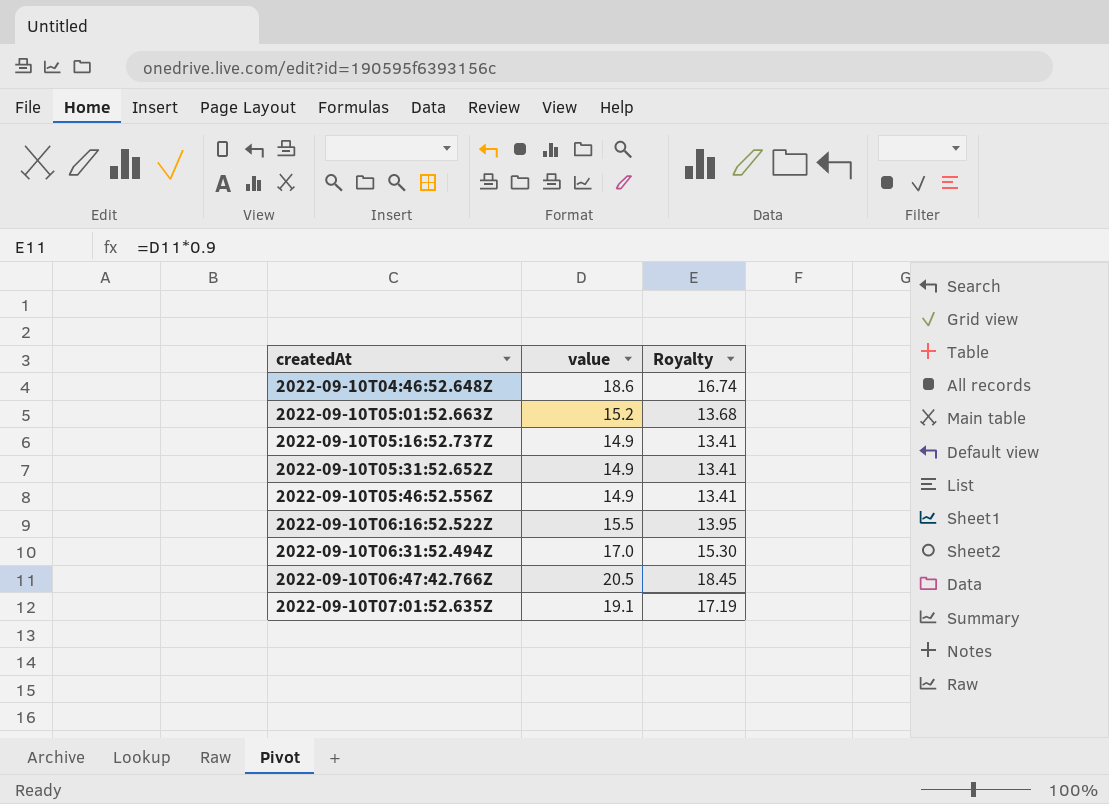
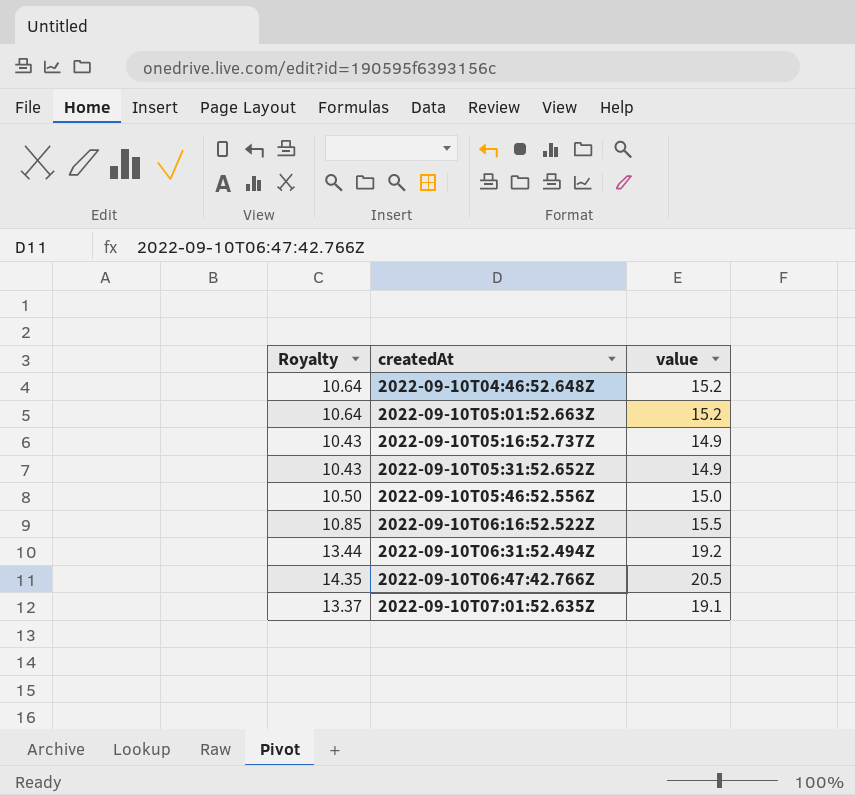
column Royalty | formula: [value] * 0.9 -> [value] * 0.7
column Royalty | position: 3 -> 1
2022-09-10T04:46:52.648Z | value: 18.6 -> 15.2
2022-09-10T05:46:52.556Z | value: 14.9 -> 15.0
2022-09-10T06:31:52.494Z | value: 17.0 -> 19.2

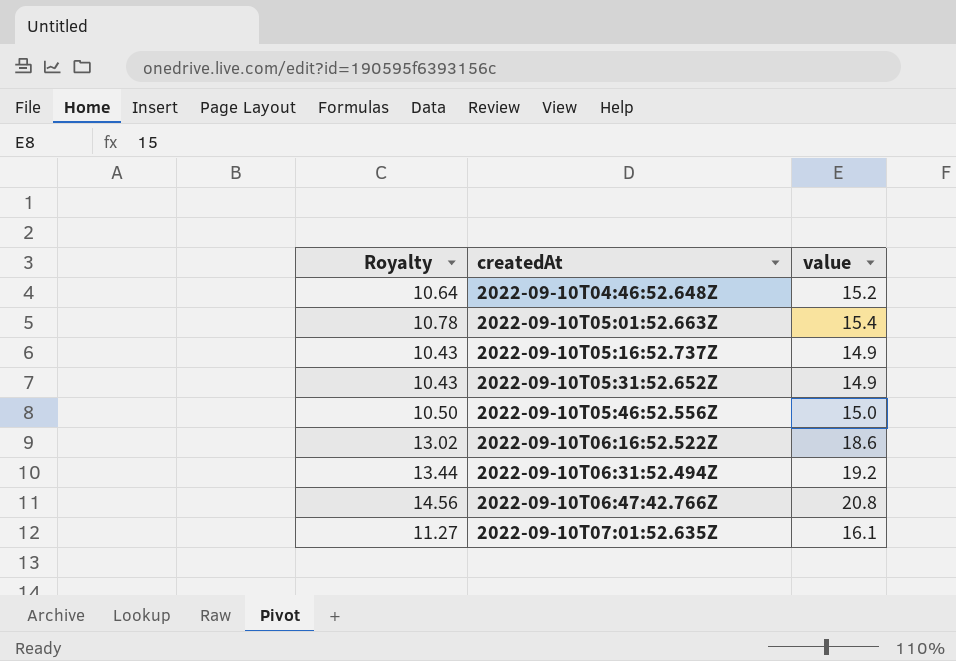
2022-09-10T05:01:52.663Z | Royalty: 10.64 -> 10.78
2022-09-10T05:01:52.663Z | value: 15.2 -> 15.4
2022-09-10T06:16:52.522Z | Royalty: 10.85 -> 13.02
2022-09-10T06:16:52.522Z | value: 15.5 -> 18.6
2022-09-10T06:47:42.766Z | Royalty: 14.35 -> 14.56
2022-09-10T06:47:42.766Z | value: 20.5 -> 20.8
2022-09-10T07:01:52.635Z | Royalty: 13.37 -> 11.27
2022-09-10T07:01:52.635Z | value: 19.1 -> 16.1

